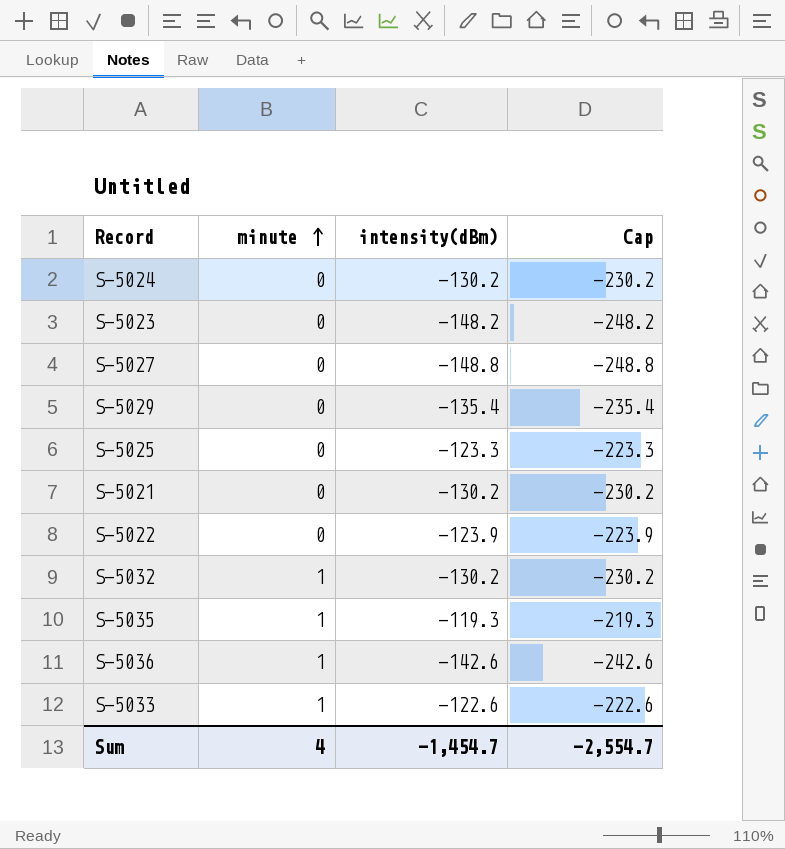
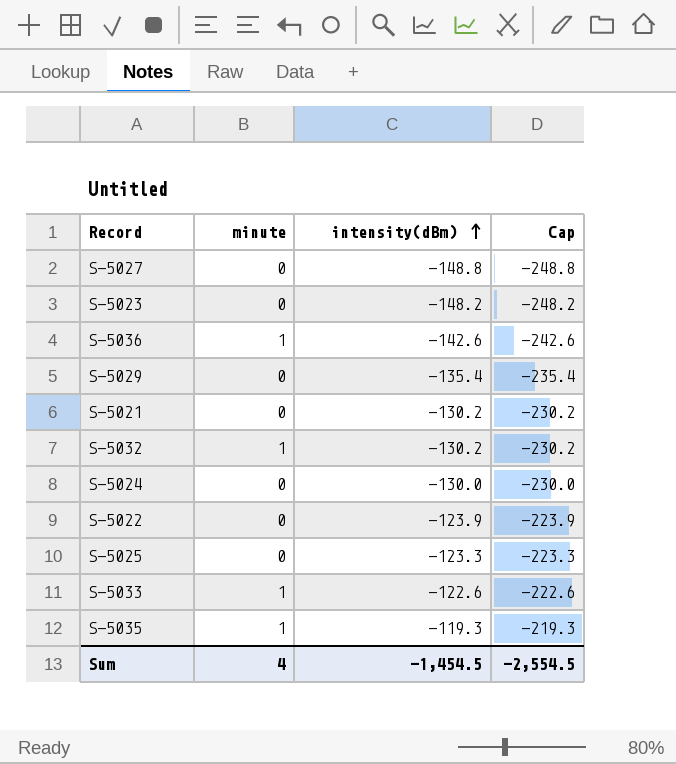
row order: minute ascending -> intensity(dBm) ascending
S-5024 | intensity(dBm): -130.2 -> -130.0
S-5024 | Cap: -230.2 -> -230.0
Sum | intensity(dBm): -1,454.7 -> -1,454.5
Sum | Cap: -2,554.7 -> -2,554.5

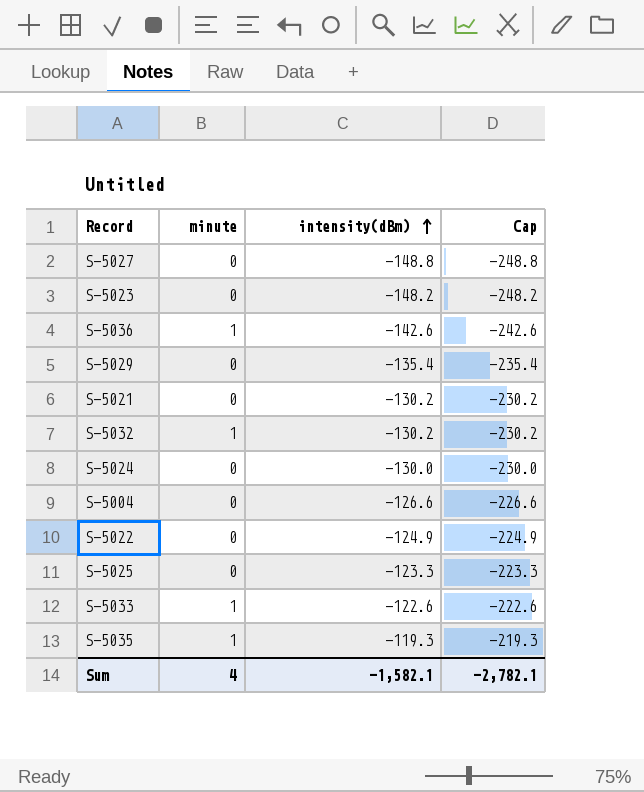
row S-5004: none -> 0 | -126.6 | -226.6
S-5022 | intensity(dBm): -123.9 -> -124.9
S-5022 | Cap: -223.9 -> -224.9
Sum | intensity(dBm): -1,454.5 -> -1,582.1
Sum | Cap: -2,554.5 -> -2,782.1

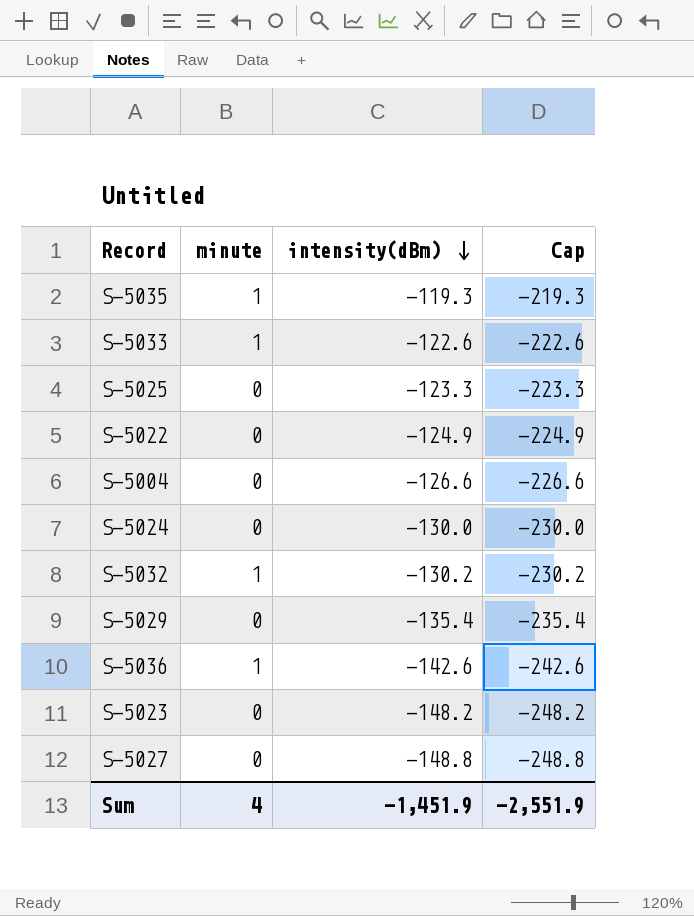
row order: intensity(dBm) ascending -> intensity(dBm) descending
row S-5021: 0 | -130.2 | -230.2 -> none
Sum | intensity(dBm): -1,582.1 -> -1,451.9
Sum | Cap: -2,782.1 -> -2,551.9

